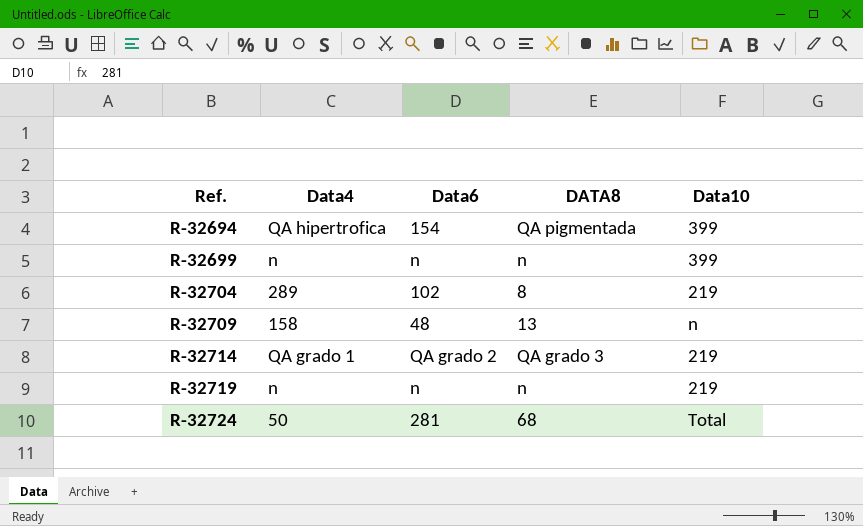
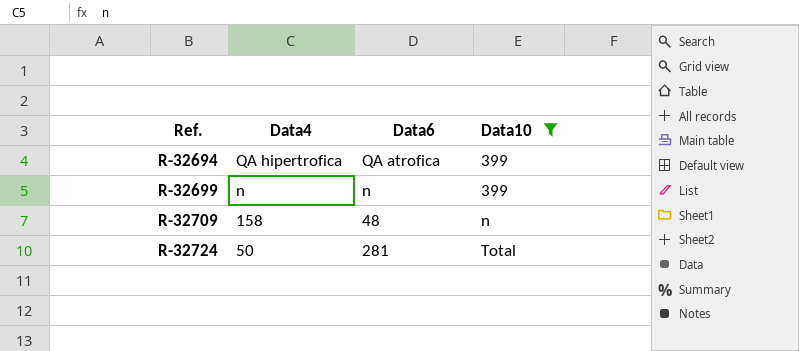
filter: none -> Data10 != 219
column DATA8 | position: 4 -> none
R-32694 | Data6: 154 -> QA atrofica

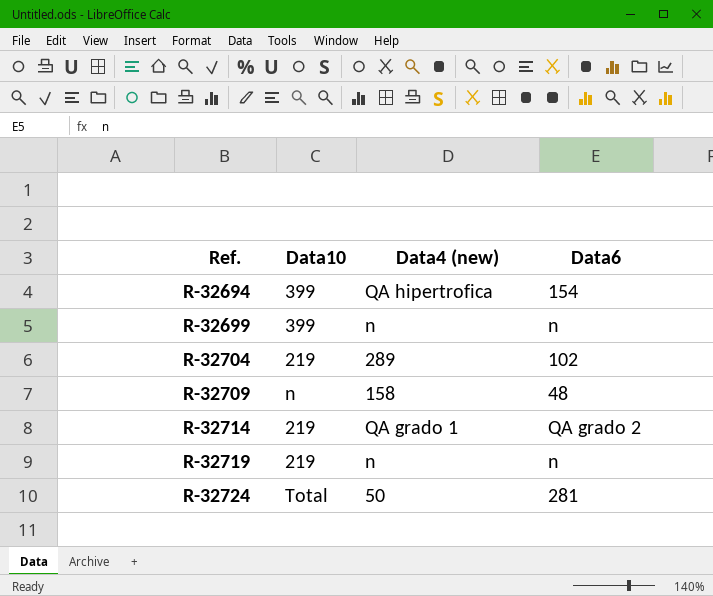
filter: Data10 != 219 -> none
column Data10 | position: 4 -> 2
column name: Data4 -> Data4 (new)
R-32694 | Data6: QA atrofica -> 154

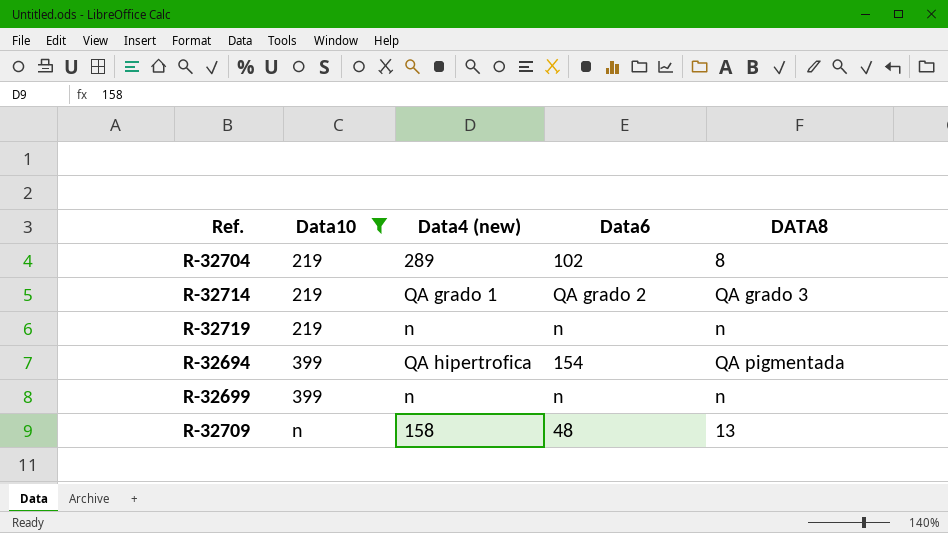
filter: none -> Data10 != Total
row order: Ref. ascending -> Data10 ascending
column DATA8 | position: none -> 5

